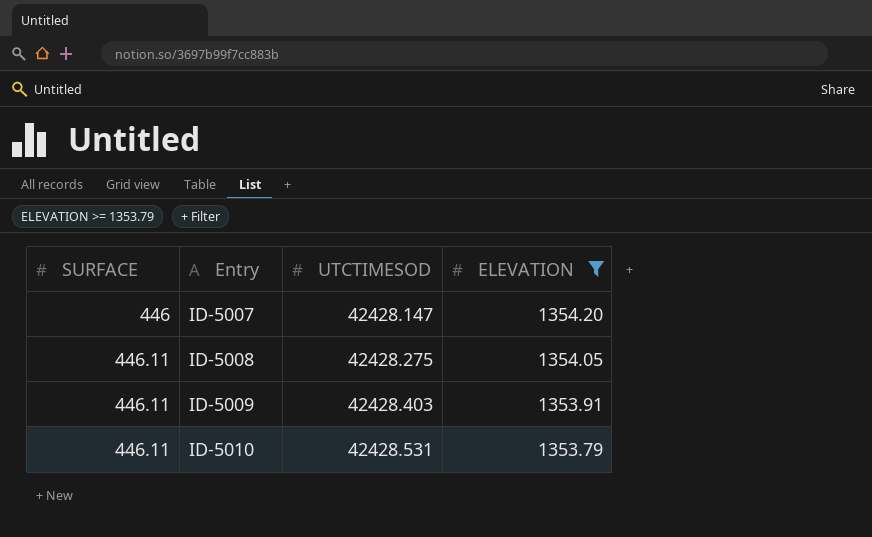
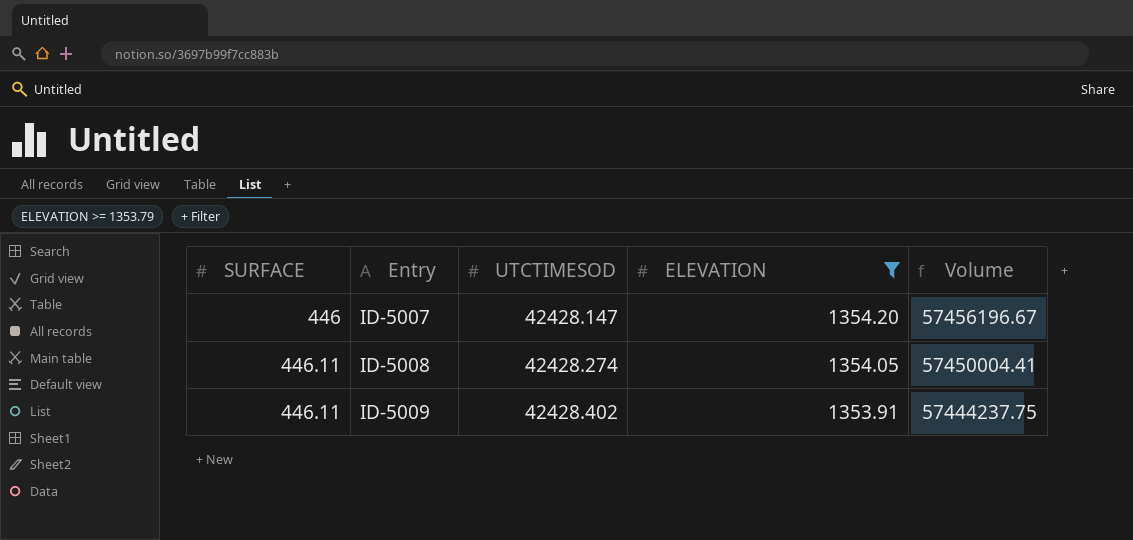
column Volume | formula: none -> [UTCTIMESOD] * [ELEVATION]
row ID-5010: 446.11 | 42428.531 | 1353.79 -> none
ID-5008 | UTCTIMESOD: 42428.275 -> 42428.274
ID-5009 | UTCTIMESOD: 42428.403 -> 42428.402

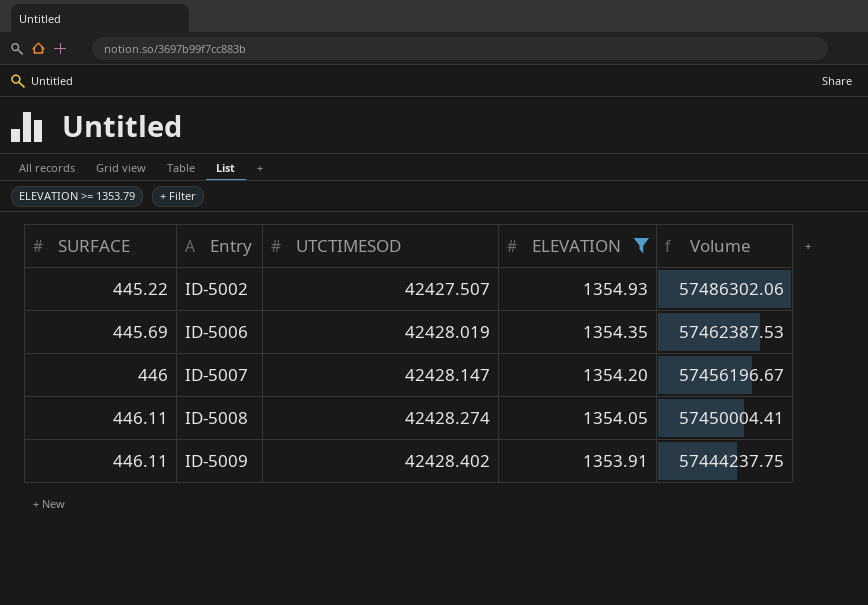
row ID-5002: none -> 445.22 | 42427.507 | 1354.93 | 57486302.06
row ID-5006: none -> 445.69 | 42428.019 | 1354.35 | 57462387.53

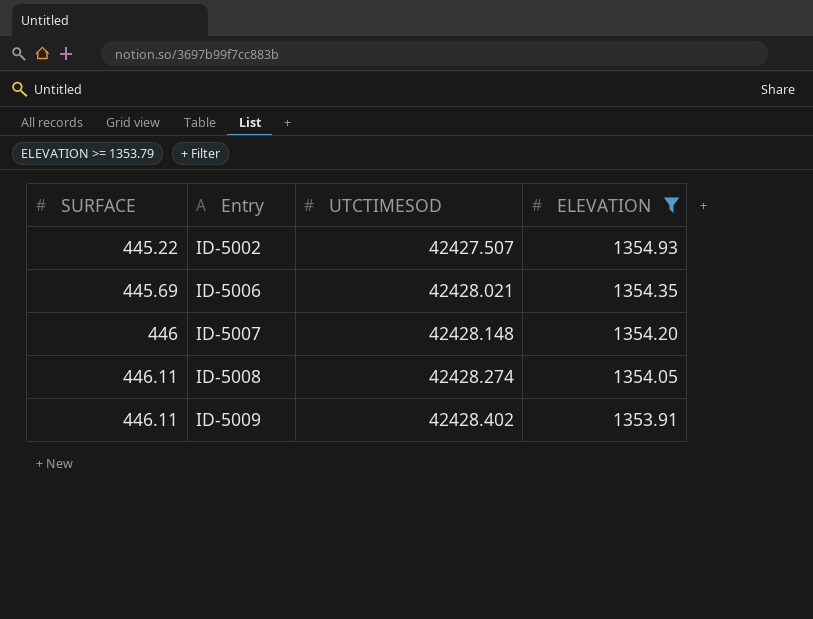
column Volume | formula: [UTCTIMESOD] * [ELEVATION] -> none
ID-5006 | UTCTIMESOD: 42428.019 -> 42428.021
ID-5007 | UTCTIMESOD: 42428.147 -> 42428.148

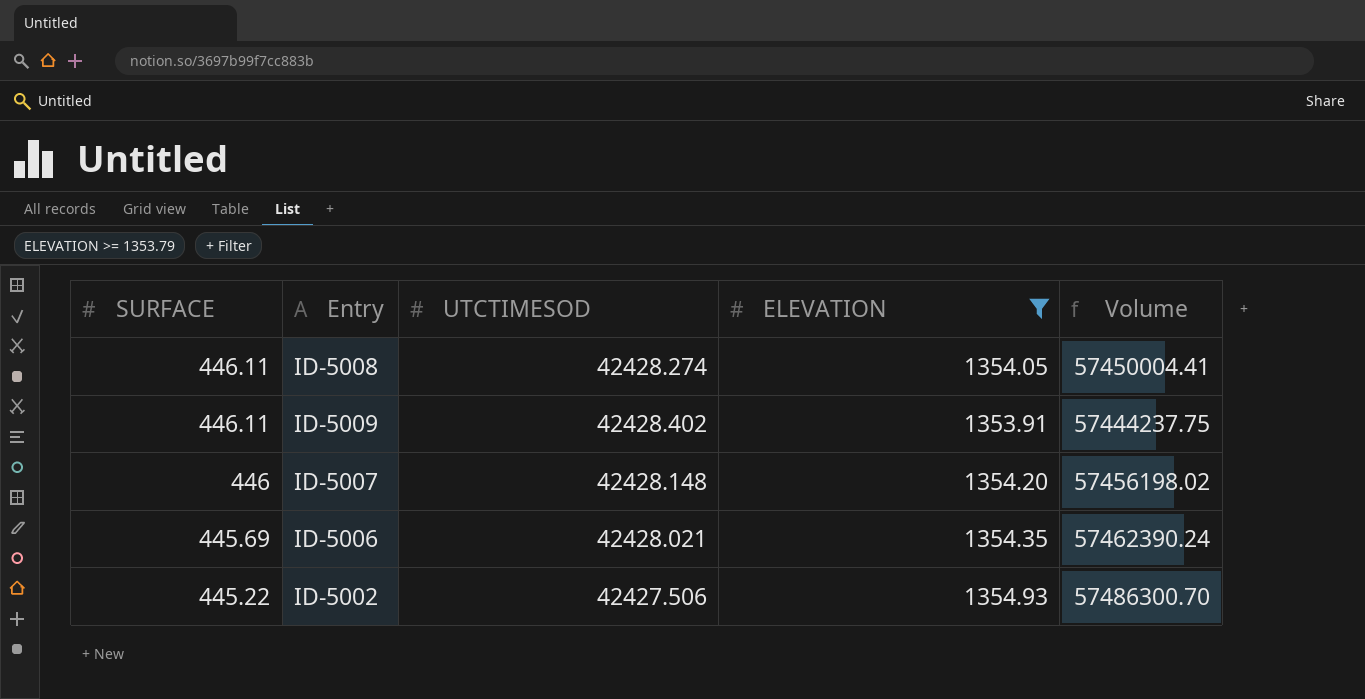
row order: SURFACE ascending -> SURFACE descending
column Volume | formula: none -> [UTCTIMESOD] * [ELEVATION]
ID-5002 | UTCTIMESOD: 42427.507 -> 42427.506

